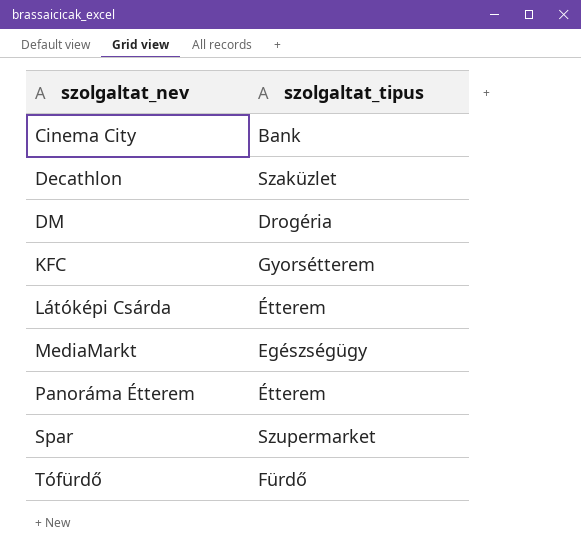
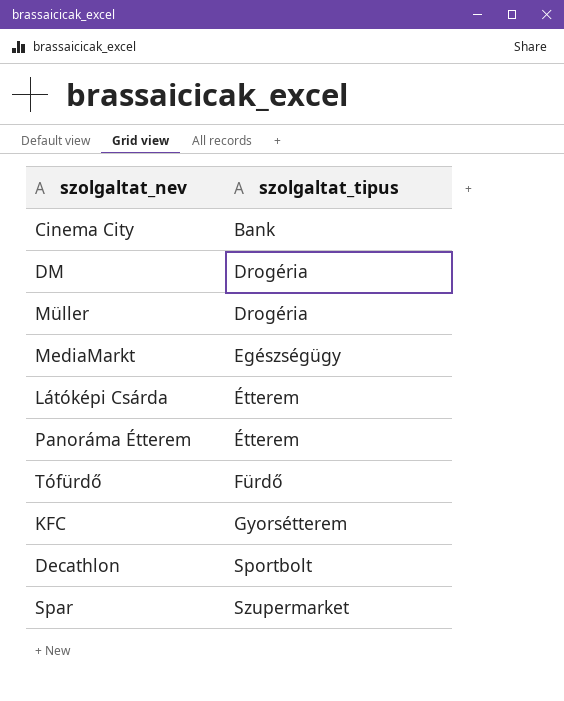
row order: szolgaltat_nev ascending -> szolgaltat_tipus ascending
row Müller: none -> Drogéria
Decathlon | szolgaltat_tipus: Szaküzlet -> Sportbolt

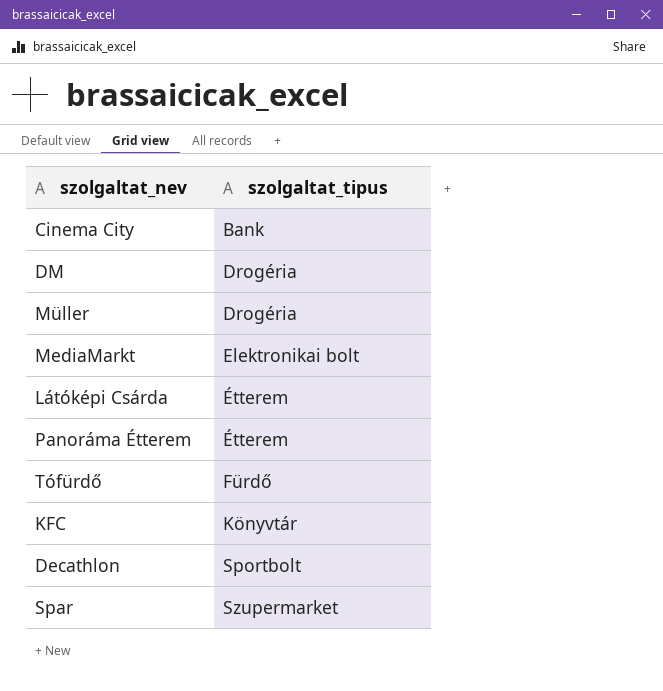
MediaMarkt | szolgaltat_tipus: Egészségügy -> Elektronikai bolt
KFC | szolgaltat_tipus: Gyorsétterem -> Könyvtár

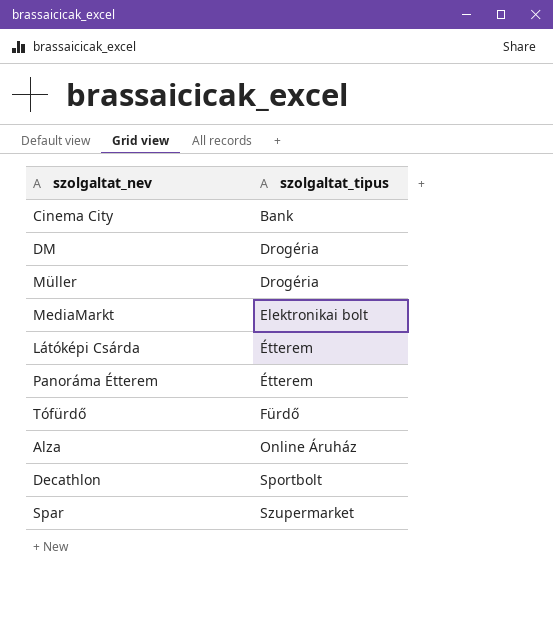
row KFC: Könyvtár -> none
row Alza: none -> Online Áruház

